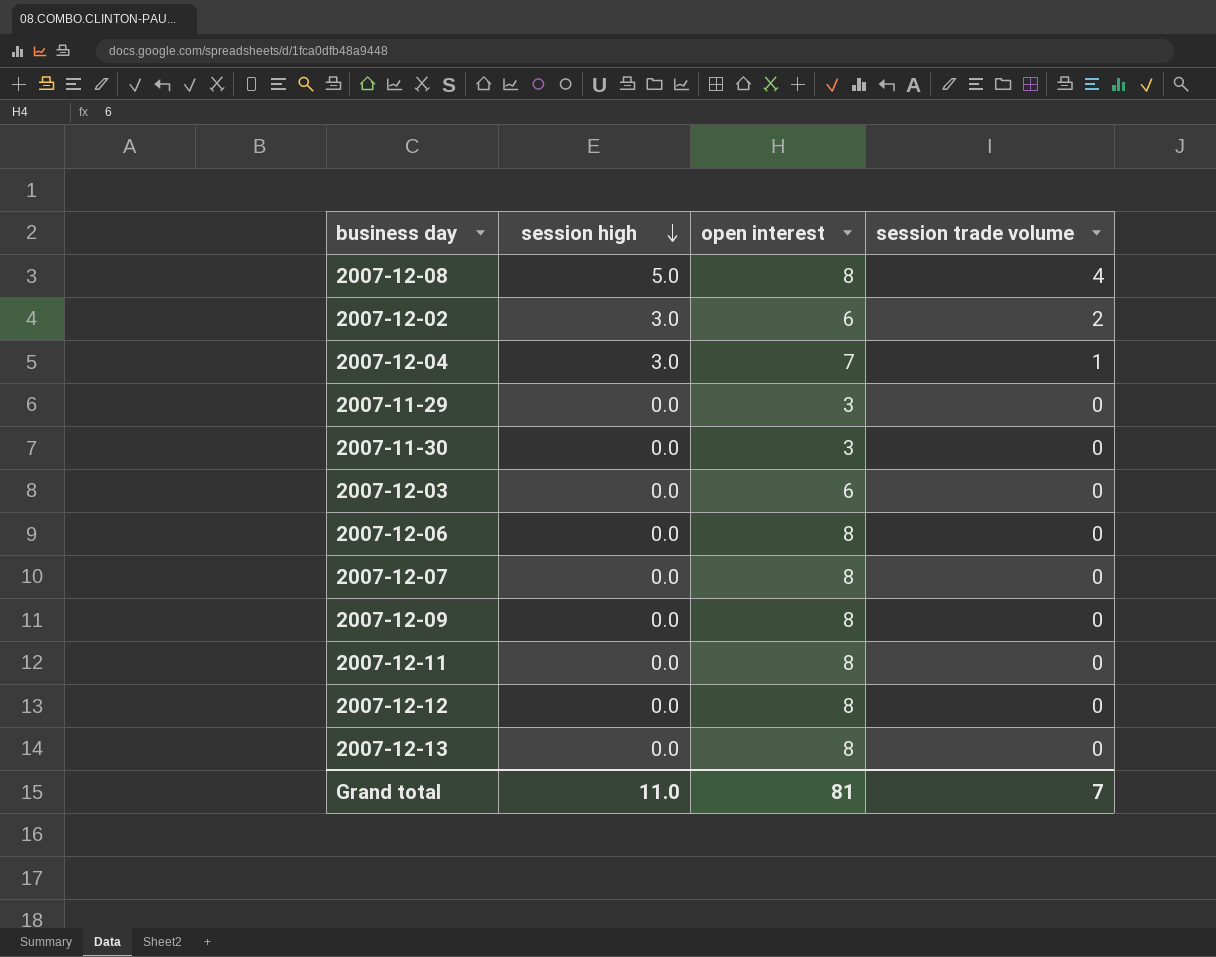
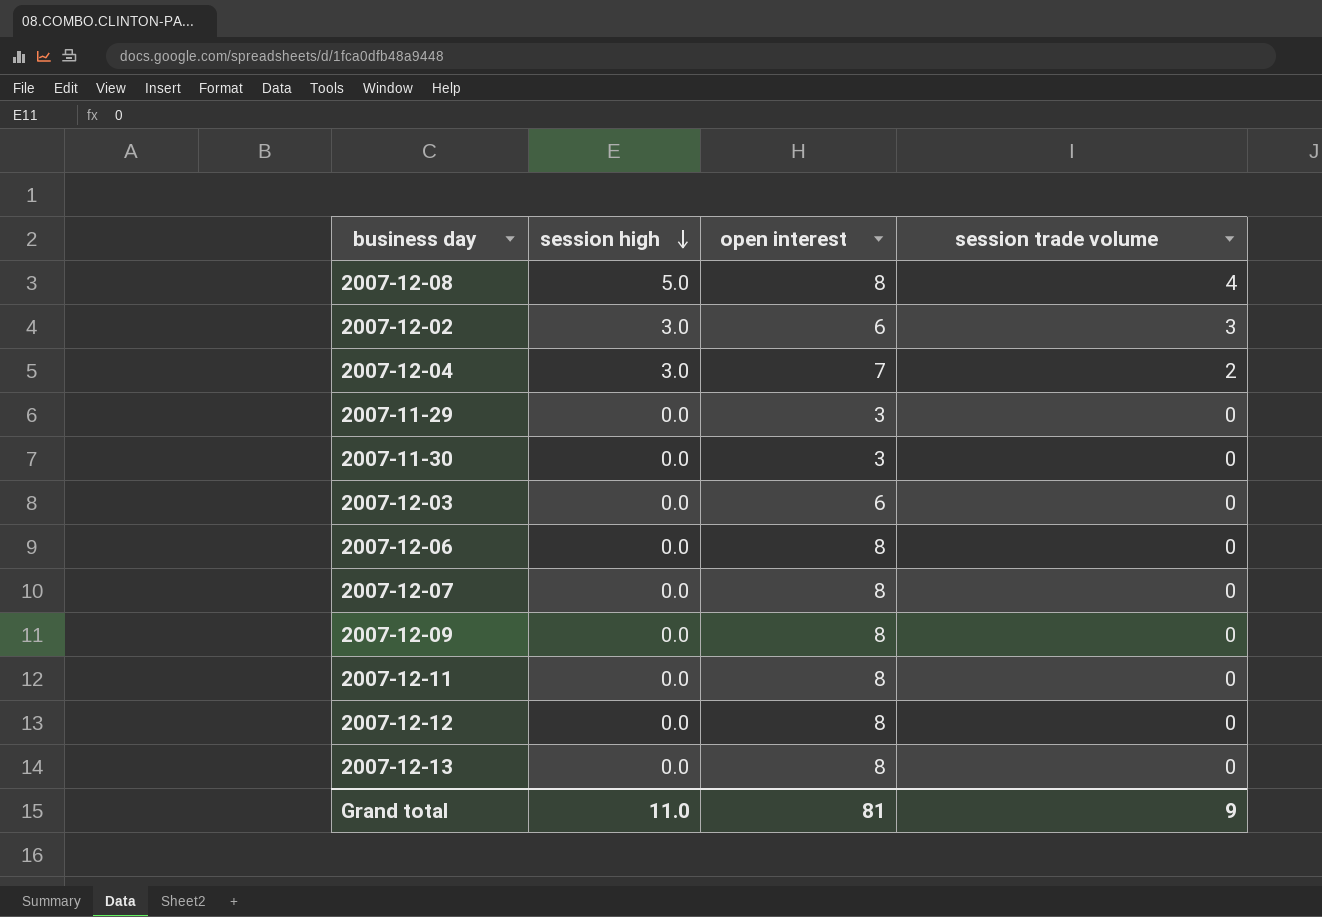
2007-12-02 | session trade volume: 2 -> 3
2007-12-04 | session trade volume: 1 -> 2
Grand total | session trade volume: 7 -> 9

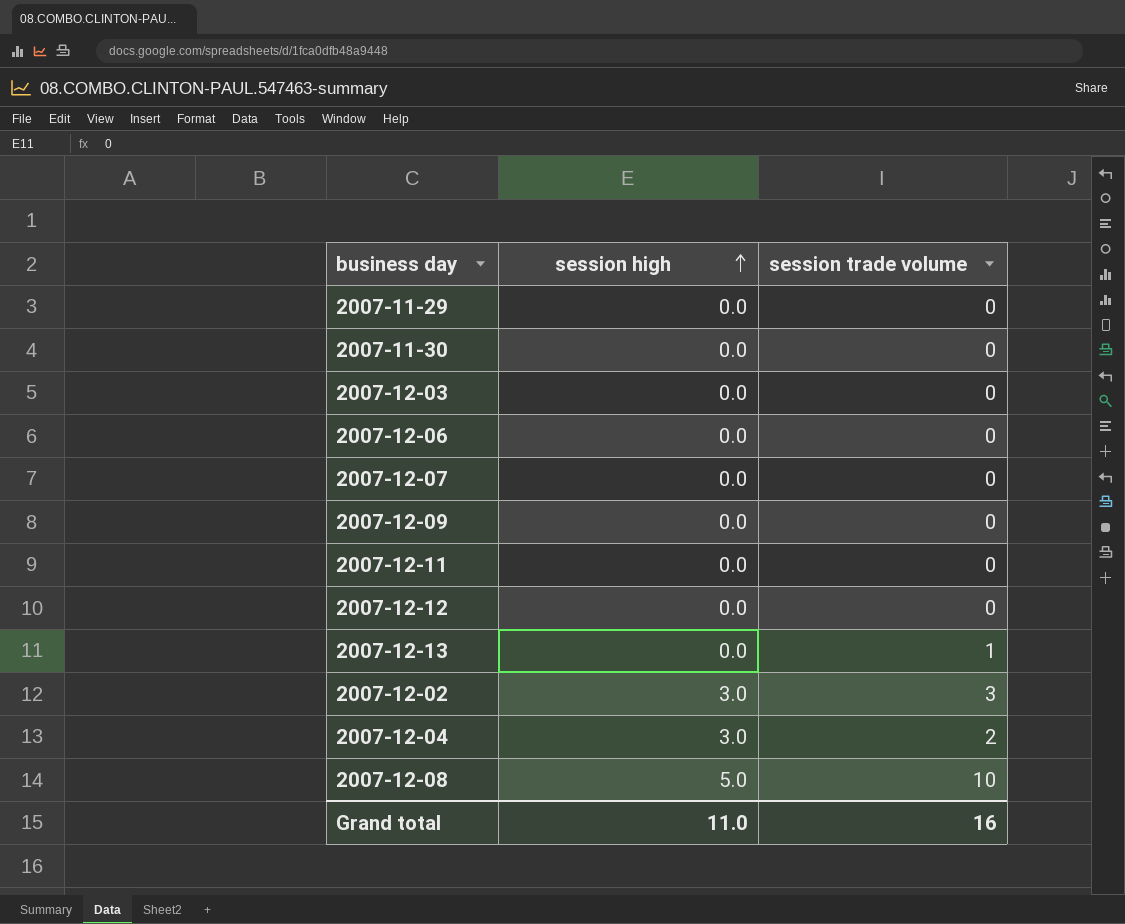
row order: session high descending -> session high ascending
column open interest | position: 3 -> none
2007-12-13 | session trade volume: 0 -> 1
2007-12-08 | session trade volume: 4 -> 10
Grand total | session trade volume: 9 -> 16

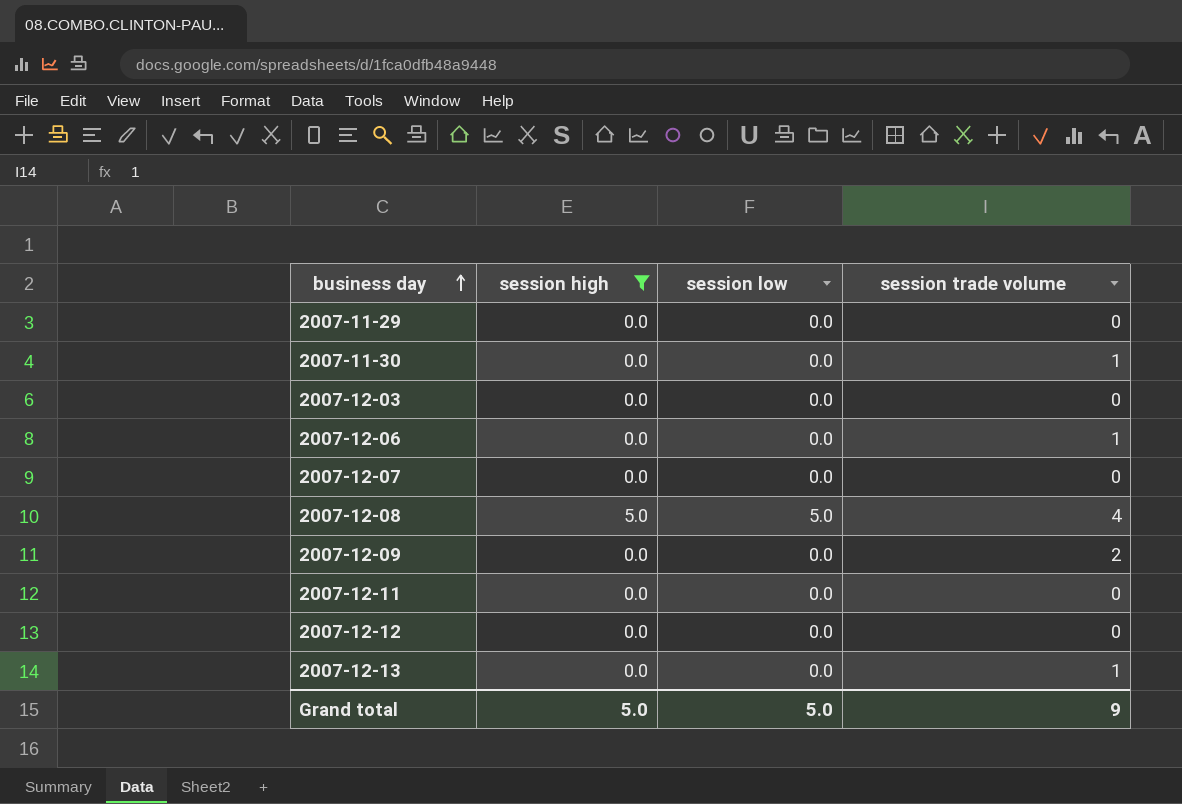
filter: none -> session high != 3.0
row order: session high ascending -> business day ascending
column session low | position: none -> 3
2007-11-30 | session trade volume: 0 -> 1
2007-12-06 | session trade volume: 0 -> 1
2007-12-08 | session trade volume: 10 -> 4
2007-12-09 | session trade volume: 0 -> 2
Grand total | session high: 11.0 -> 5.0
Grand total | session trade volume: 16 -> 9

